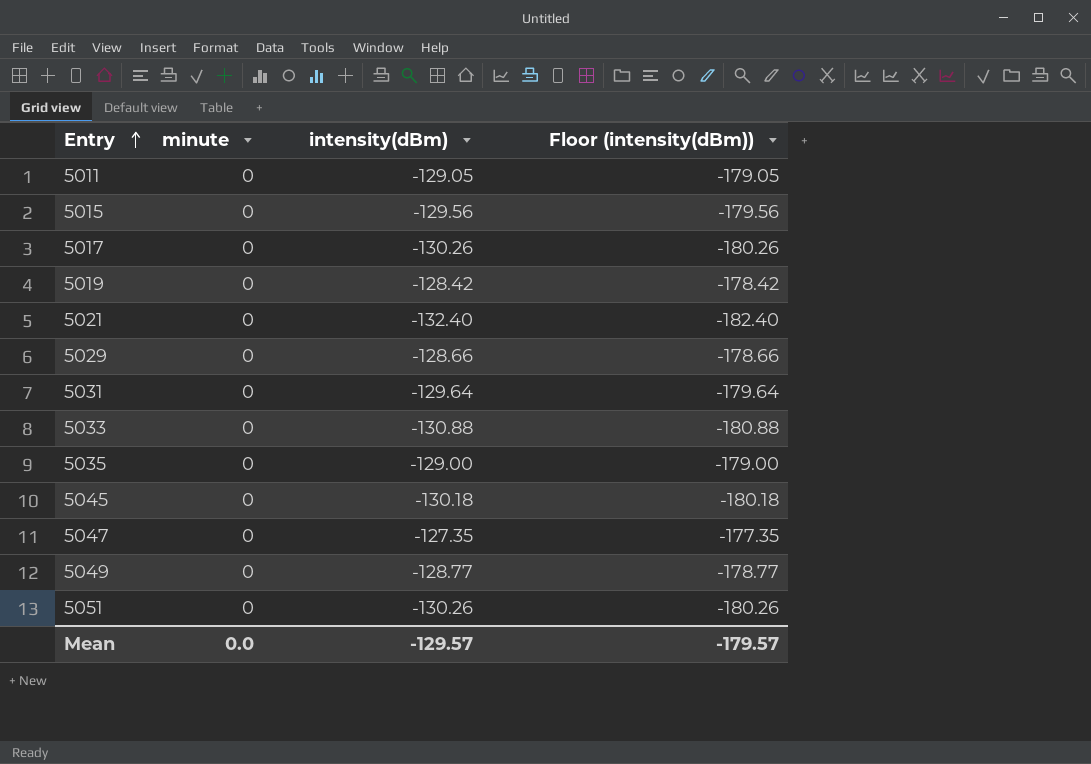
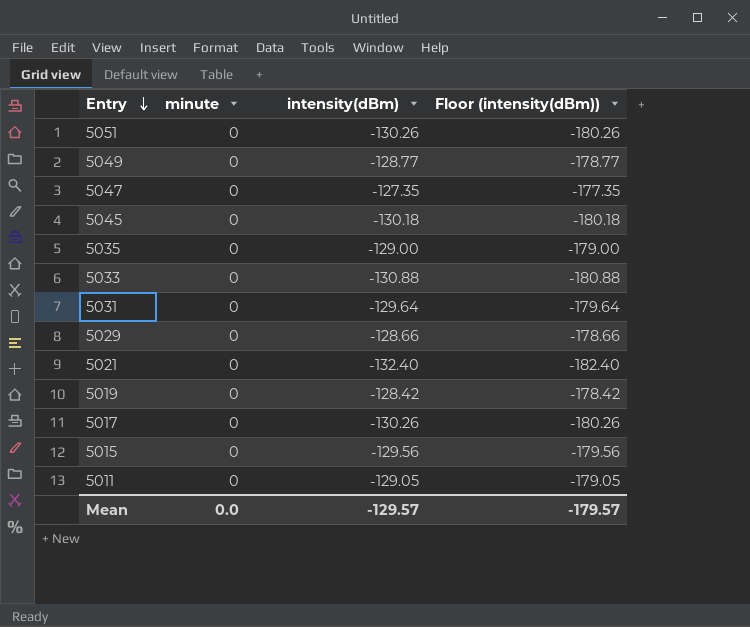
row order: Entry ascending -> Entry descending

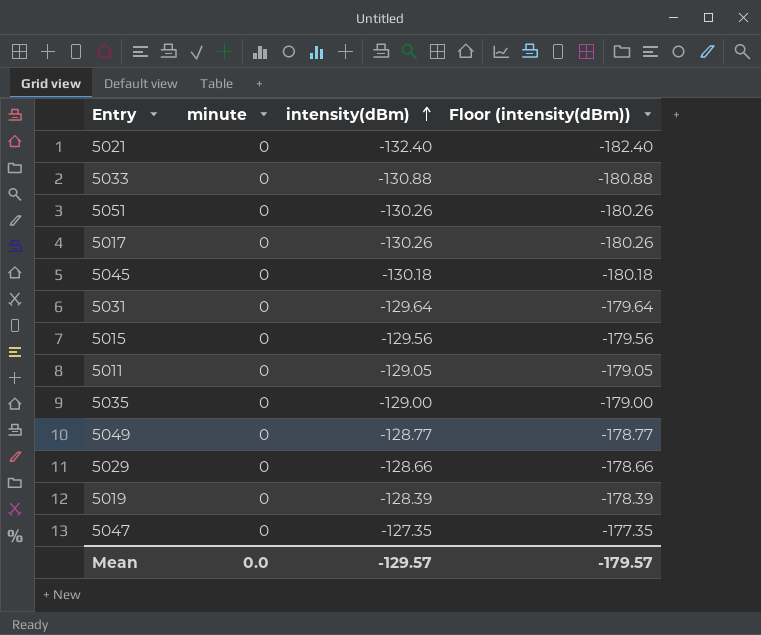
row order: Entry descending -> intensity(dBm) ascending
5019 | intensity(dBm): -128.42 -> -128.39
5019 | Floor (intensity(dBm)): -178.42 -> -178.39

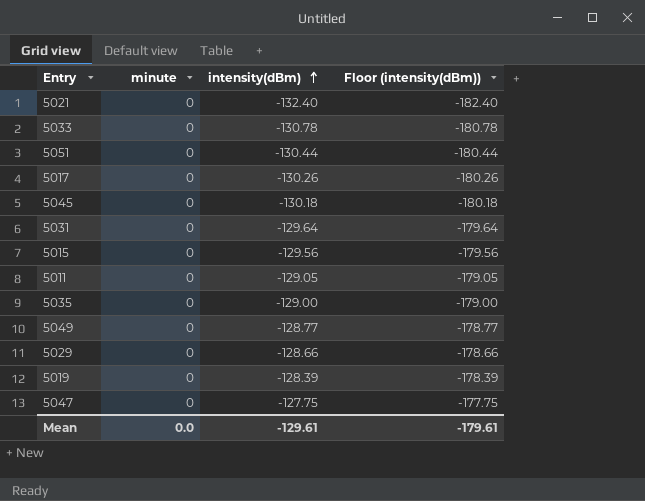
5033 | intensity(dBm): -130.88 -> -130.78
5033 | Floor (intensity(dBm)): -180.88 -> -180.78
5051 | intensity(dBm): -130.26 -> -130.44
5051 | Floor (intensity(dBm)): -180.26 -> -180.44
5047 | intensity(dBm): -127.35 -> -127.75
5047 | Floor (intensity(dBm)): -177.35 -> -177.75
Mean | intensity(dBm): -129.57 -> -129.61
Mean | Floor (intensity(dBm)): -179.57 -> -179.61

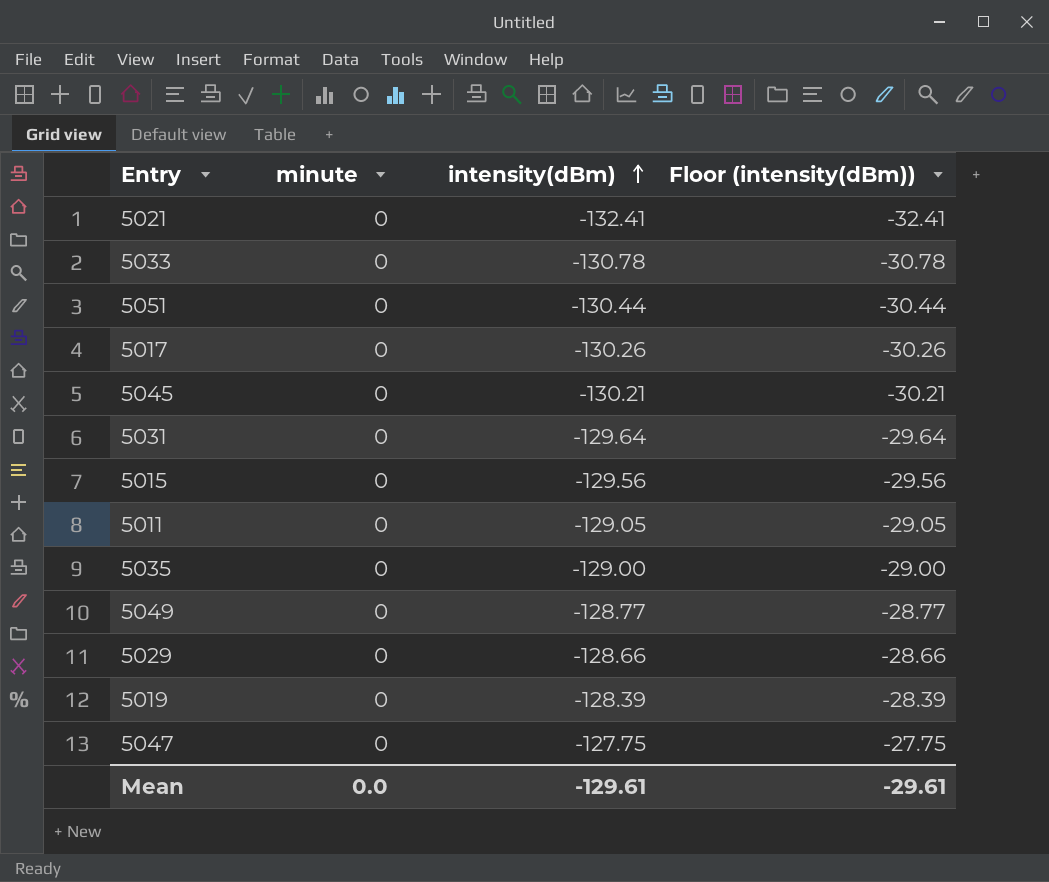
column Floor (intensity(dBm)) | formula: [intensity(dBm)] - 50 -> [intensity(dBm)] + 100
5021 | intensity(dBm): -132.40 -> -132.41
5045 | intensity(dBm): -130.18 -> -130.21
Mean | Floor (intensity(dBm)): -179.61 -> -29.61

